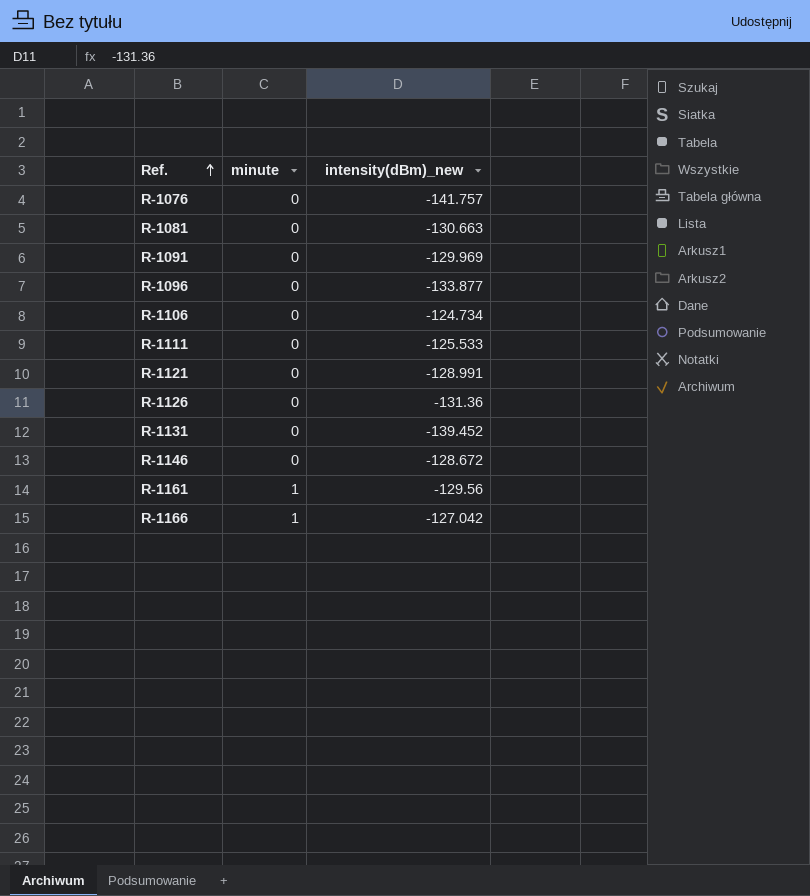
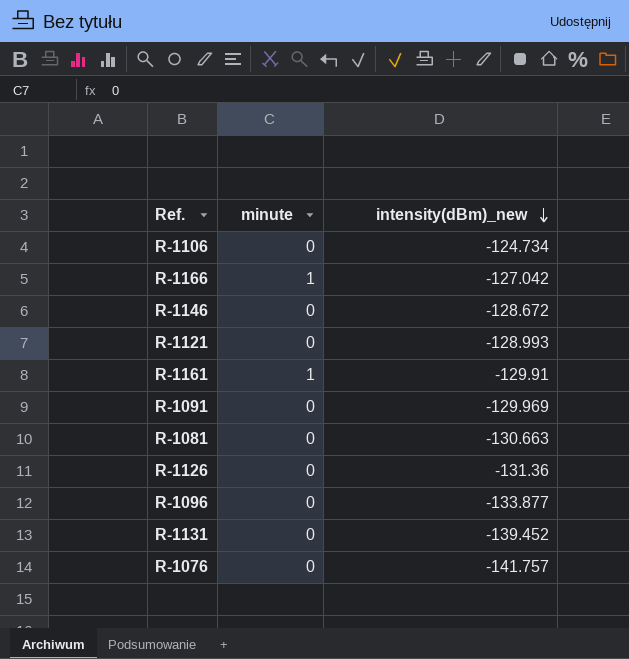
row order: Ref. ascending -> intensity(dBm)_new descending
row R-1111: 0 | -125.533 -> none
R-1121 | intensity(dBm)_new: -128.991 -> -128.993
R-1161 | intensity(dBm)_new: -129.56 -> -129.91

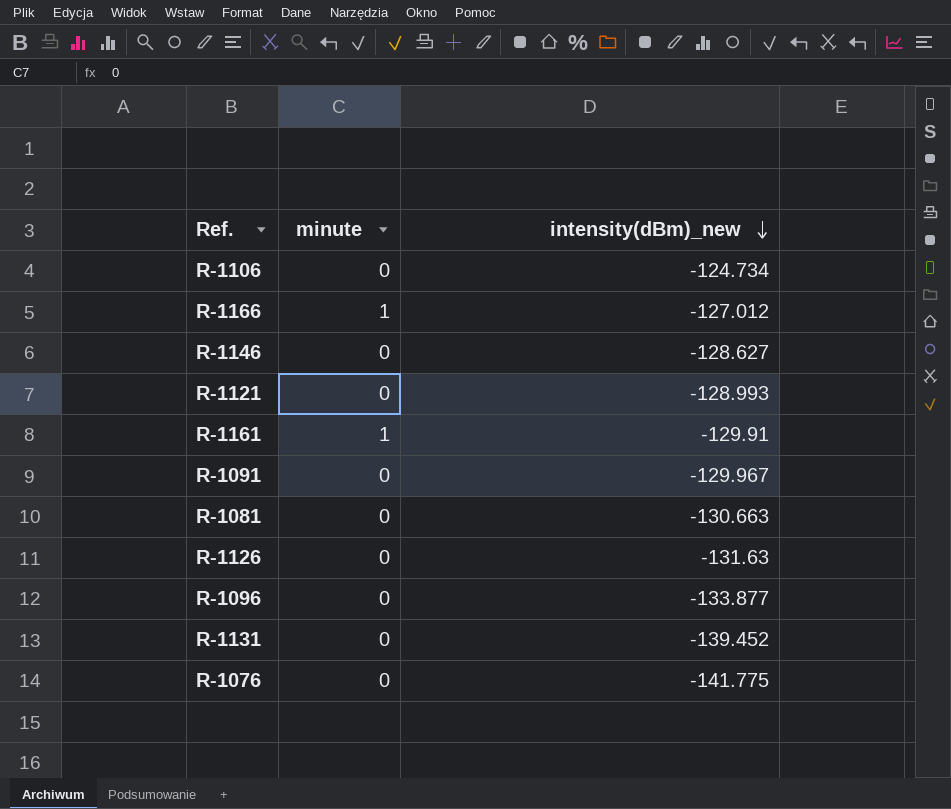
R-1166 | intensity(dBm)_new: -127.042 -> -127.012
R-1146 | intensity(dBm)_new: -128.672 -> -128.627
R-1091 | intensity(dBm)_new: -129.969 -> -129.967
R-1126 | intensity(dBm)_new: -131.36 -> -131.63
R-1076 | intensity(dBm)_new: -141.757 -> -141.775

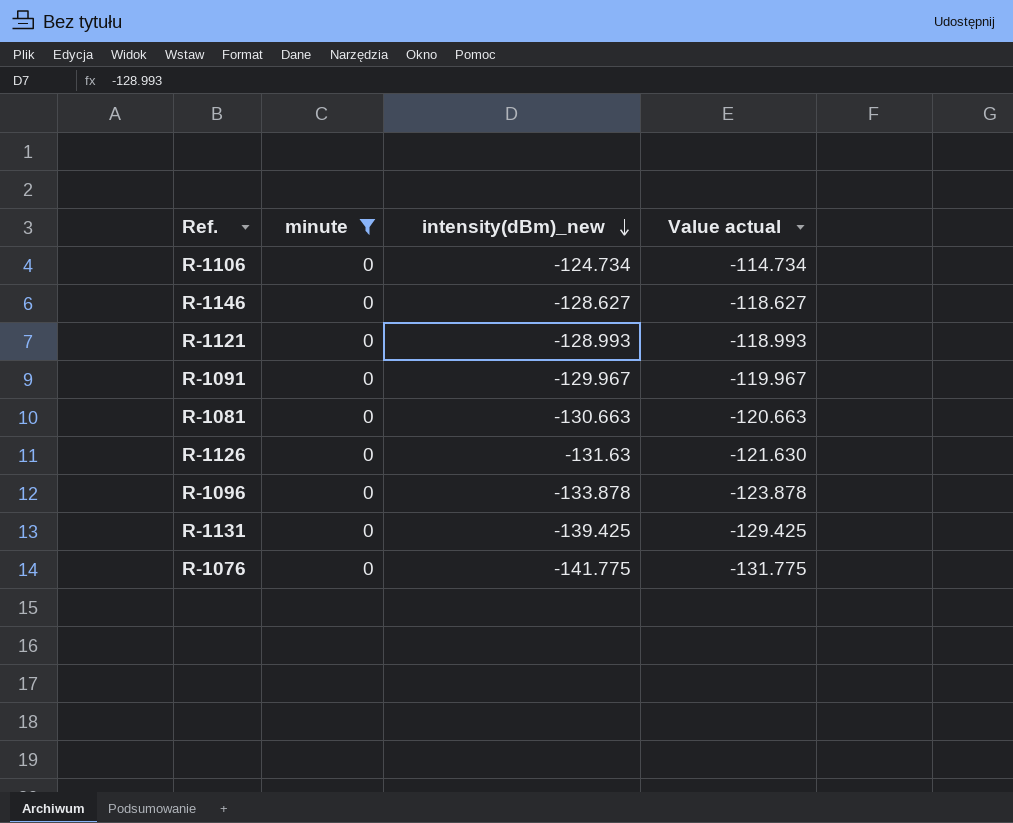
filter: none -> minute = 0
column Value actual | formula: none -> [intensity(dBm)_new] + 10
R-1096 | intensity(dBm)_new: -133.877 -> -133.878
R-1131 | intensity(dBm)_new: -139.452 -> -139.425

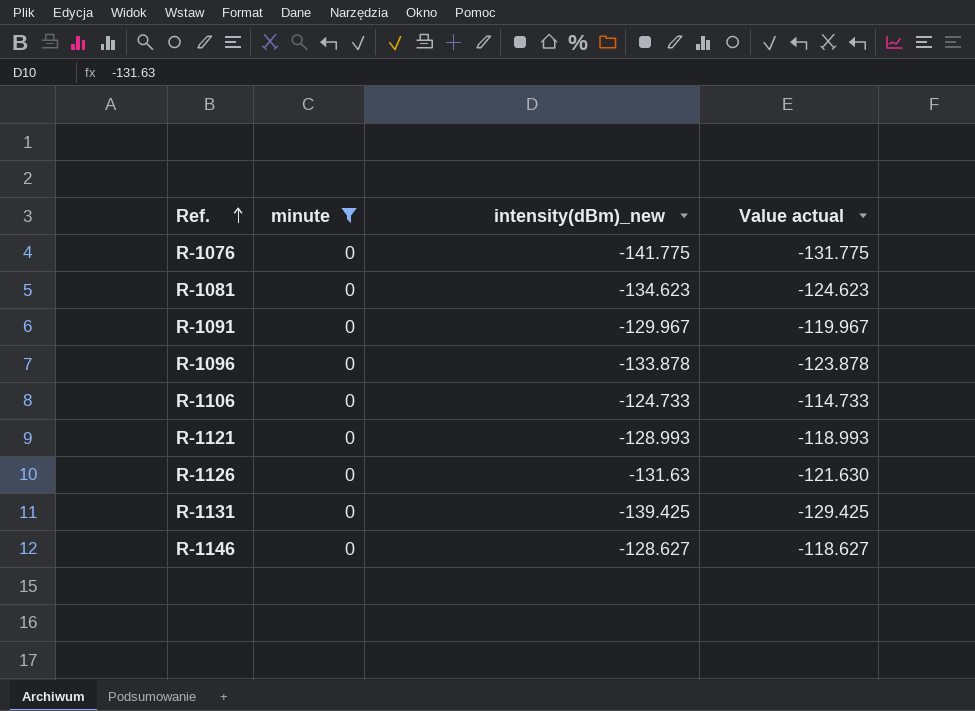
row order: intensity(dBm)_new descending -> Ref. ascending
R-1081 | intensity(dBm)_new: -130.663 -> -134.623
R-1081 | Value actual: -120.663 -> -124.623
R-1106 | intensity(dBm)_new: -124.734 -> -124.733
R-1106 | Value actual: -114.734 -> -114.733

